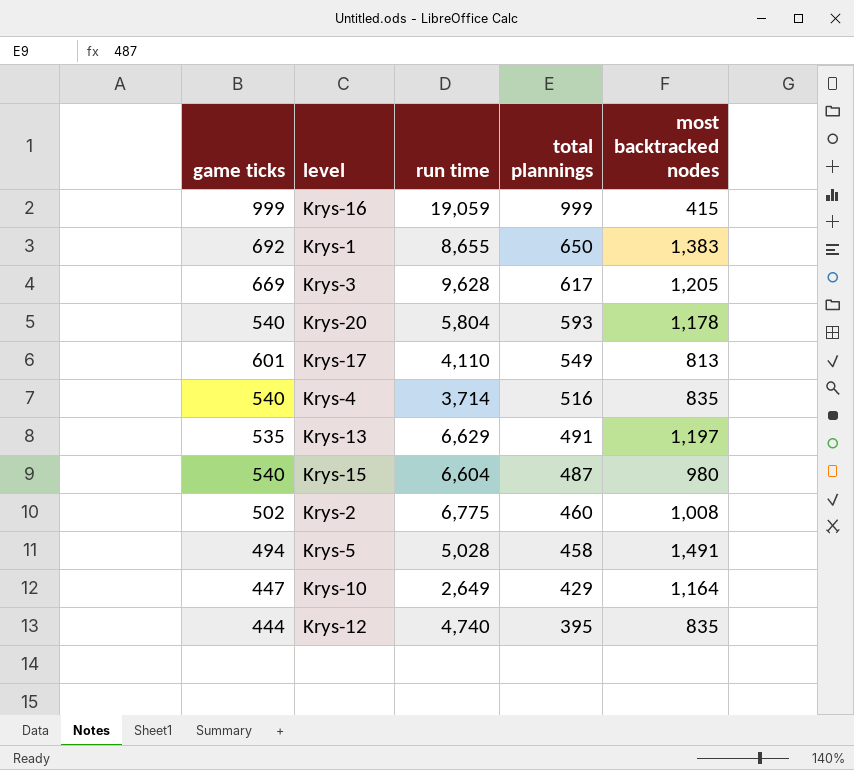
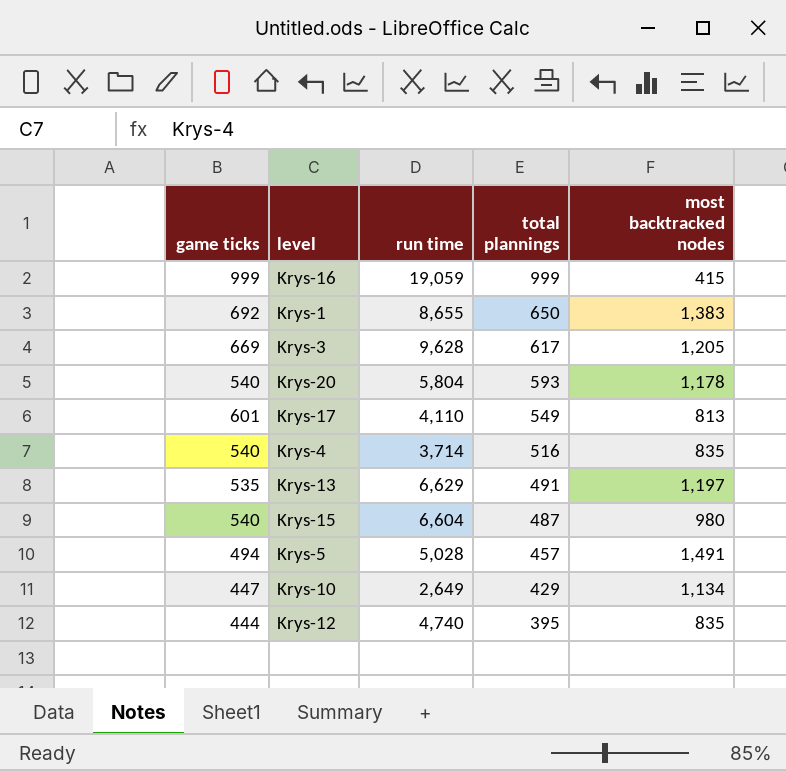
row Krys-2: 502 | 6,775 | 460 | 1,008 -> none
Krys-5 | total plannings: 458 -> 457
Krys-10 | most backtracked nodes: 1,164 -> 1,134

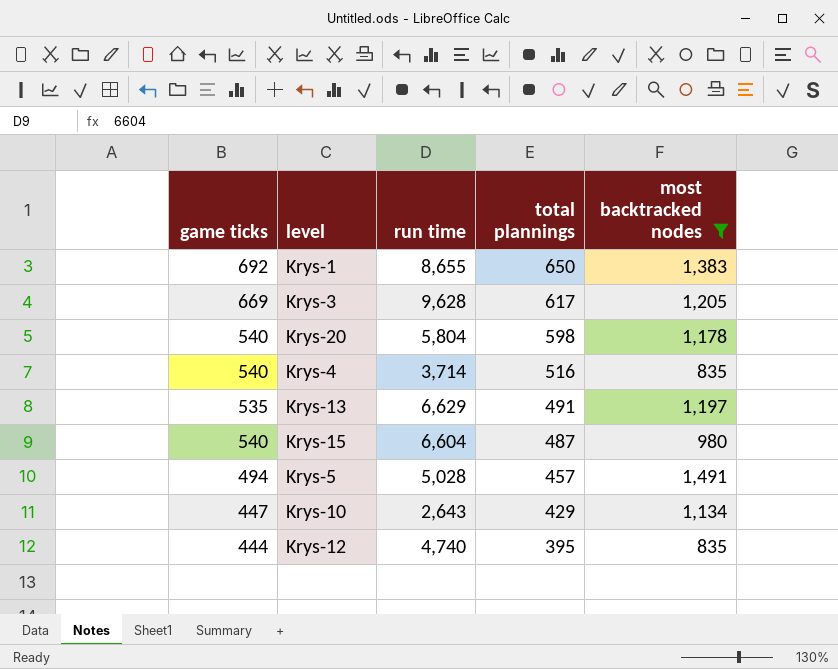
filter: none -> most backtracked nodes >= 835
Krys-20 | total plannings: 593 -> 598
Krys-10 | run time: 2,649 -> 2,643

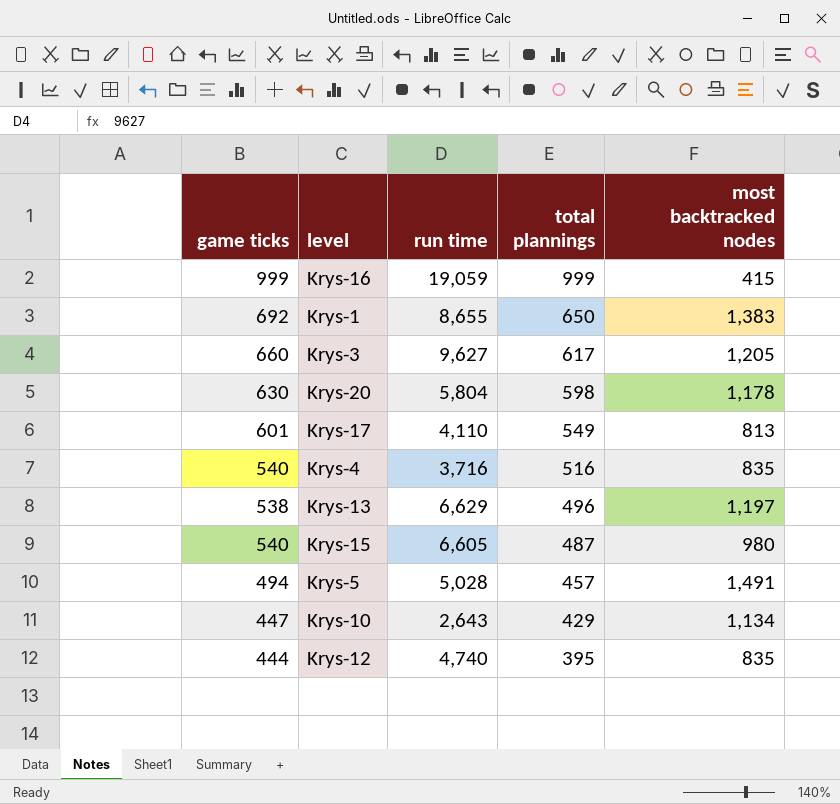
filter: most backtracked nodes >= 835 -> none
Krys-3 | game ticks: 669 -> 660
Krys-3 | run time: 9,628 -> 9,627
Krys-20 | game ticks: 540 -> 630
Krys-4 | run time: 3,714 -> 3,716
Krys-13 | game ticks: 535 -> 538
Krys-13 | total plannings: 491 -> 496
Krys-15 | run time: 6,604 -> 6,605

